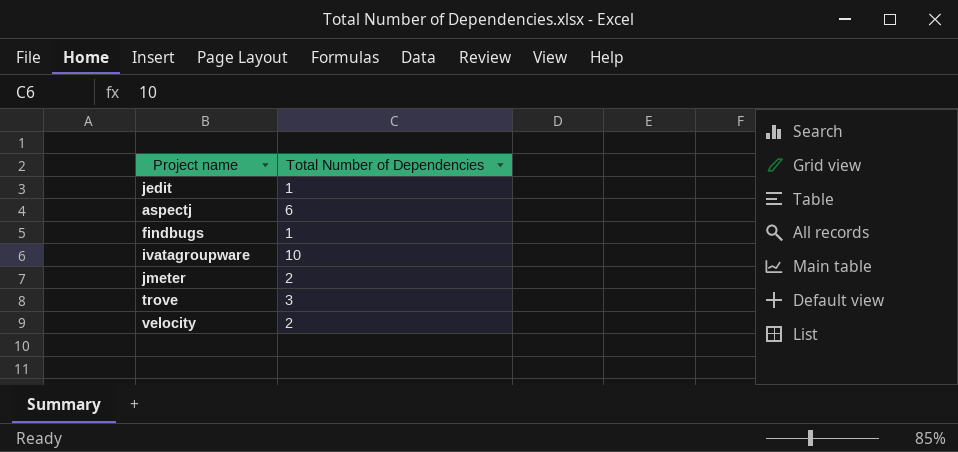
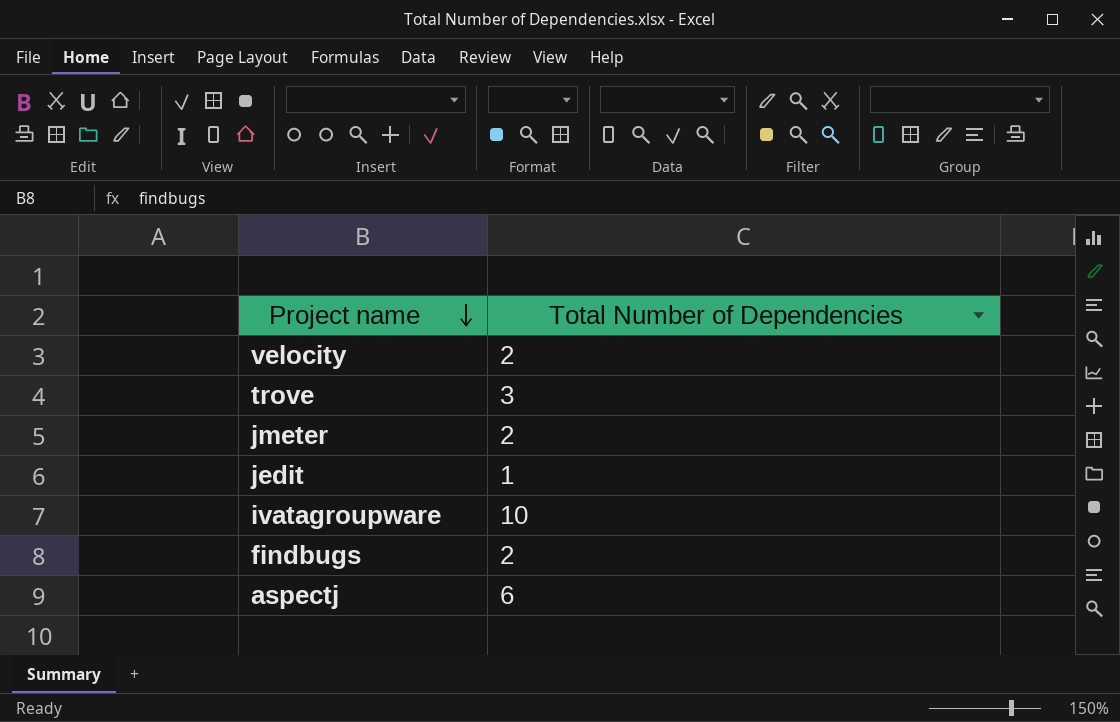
row order: none -> Project name descending
findbugs | Total Number of Dependencies: 1 -> 2

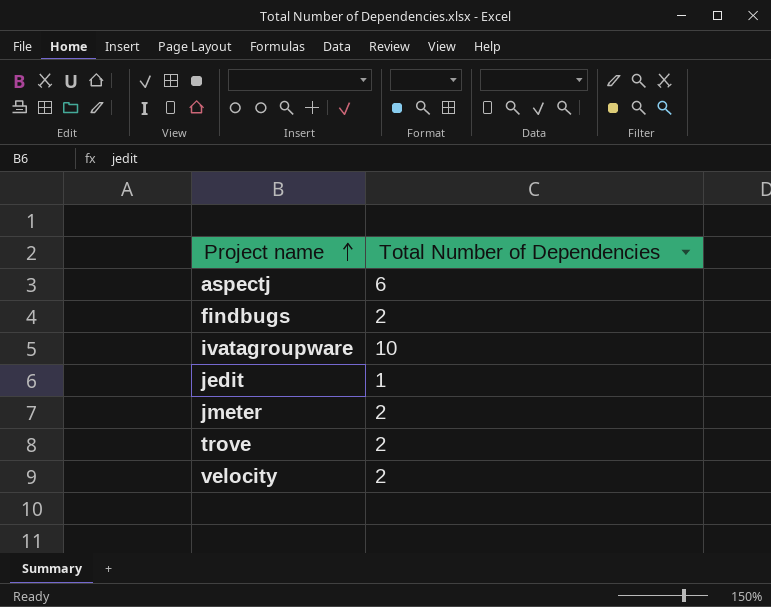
row order: Project name descending -> Project name ascending
trove | Total Number of Dependencies: 3 -> 2

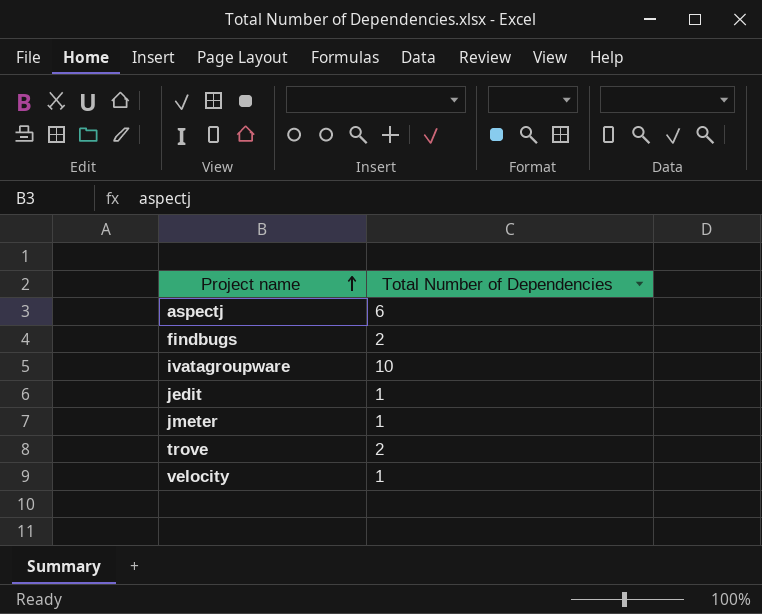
jmeter | Total Number of Dependencies: 2 -> 1
velocity | Total Number of Dependencies: 2 -> 1

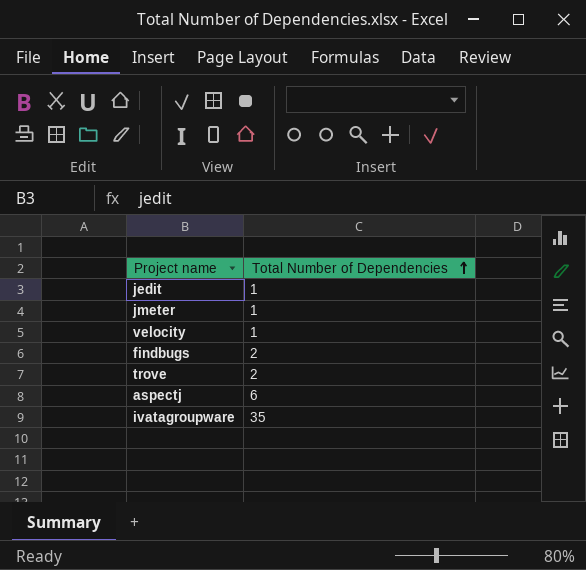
row order: Project name ascending -> Total Number of Dependencies ascending
ivatagroupware | Total Number of Dependencies: 10 -> 35

